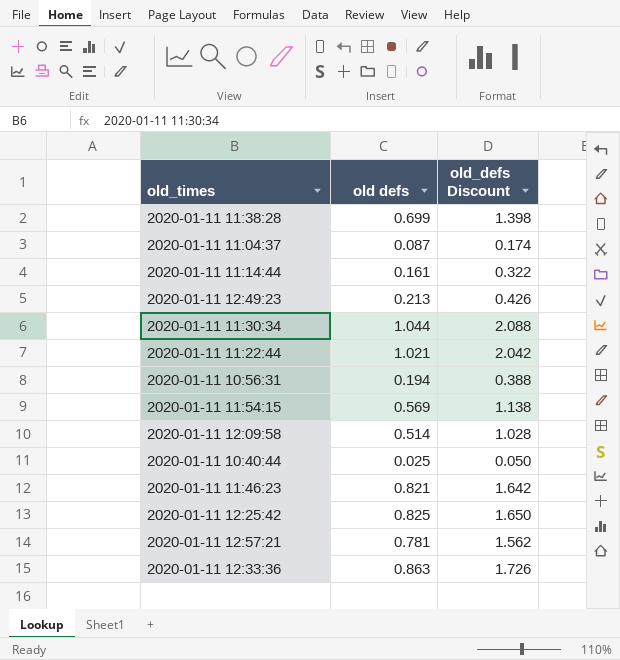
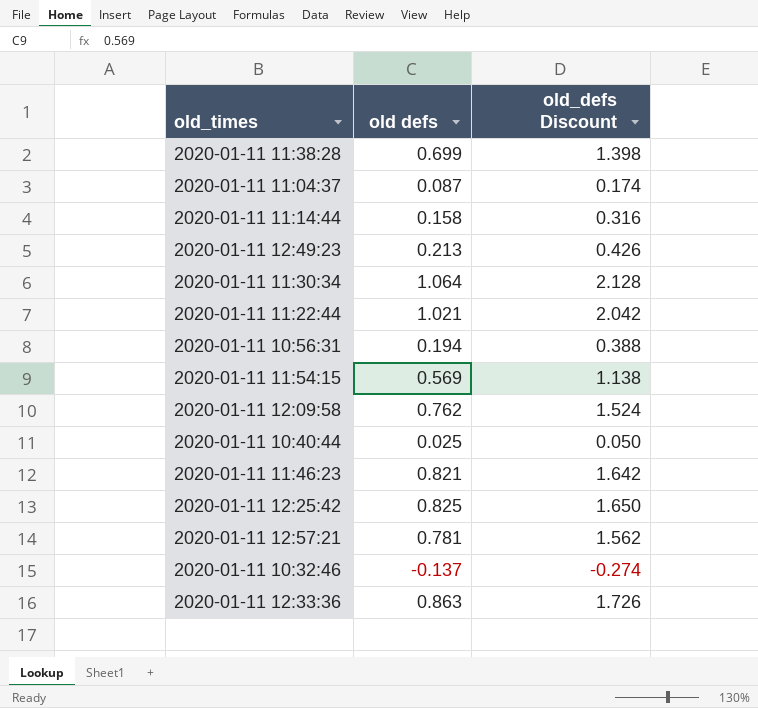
2020-01-11 11:14:44 | old defs: 0.161 -> 0.158
2020-01-11 11:14:44 | old_defs Discount: 0.322 -> 0.316
2020-01-11 11:30:34 | old defs: 1.044 -> 1.064
2020-01-11 11:30:34 | old_defs Discount: 2.088 -> 2.128
2020-01-11 12:09:58 | old defs: 0.514 -> 0.762
2020-01-11 12:09:58 | old_defs Discount: 1.028 -> 1.524
row 2020-01-11 10:32:46: none -> -0.137 | -0.274

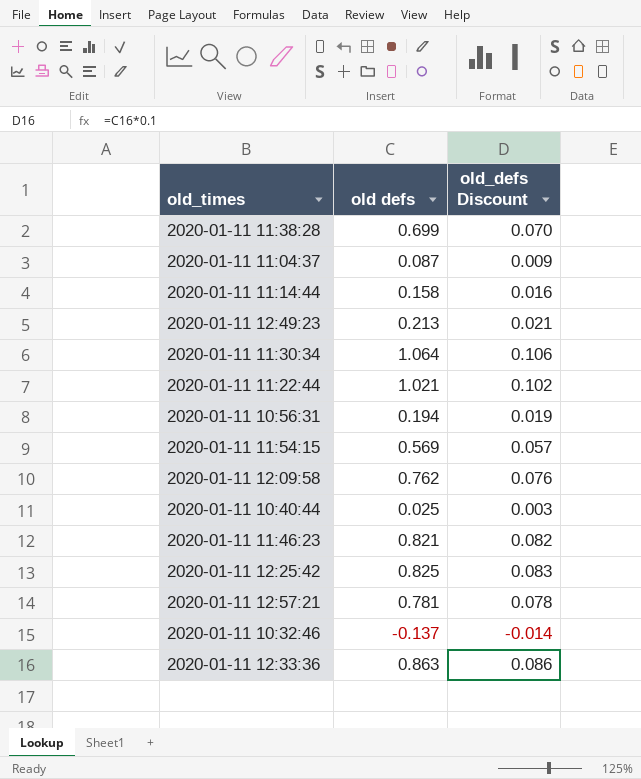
column old_defs Discount | formula: [old defs] * 2 -> [old defs] * 0.1

